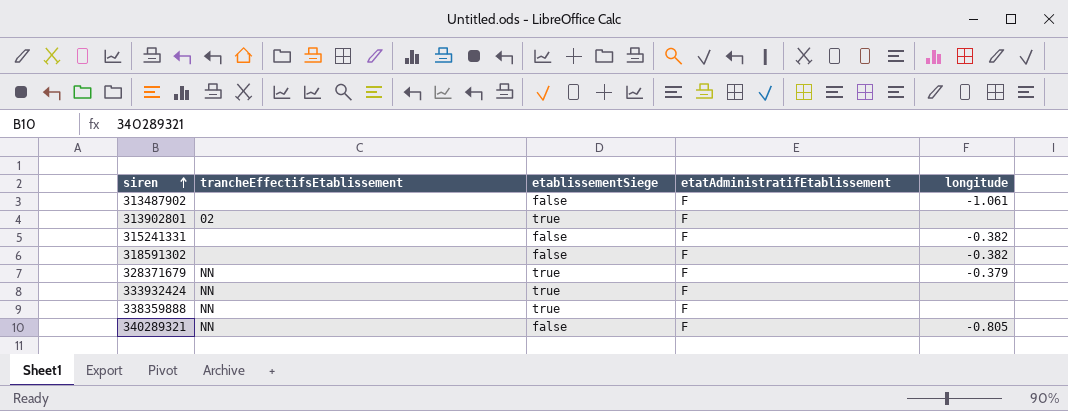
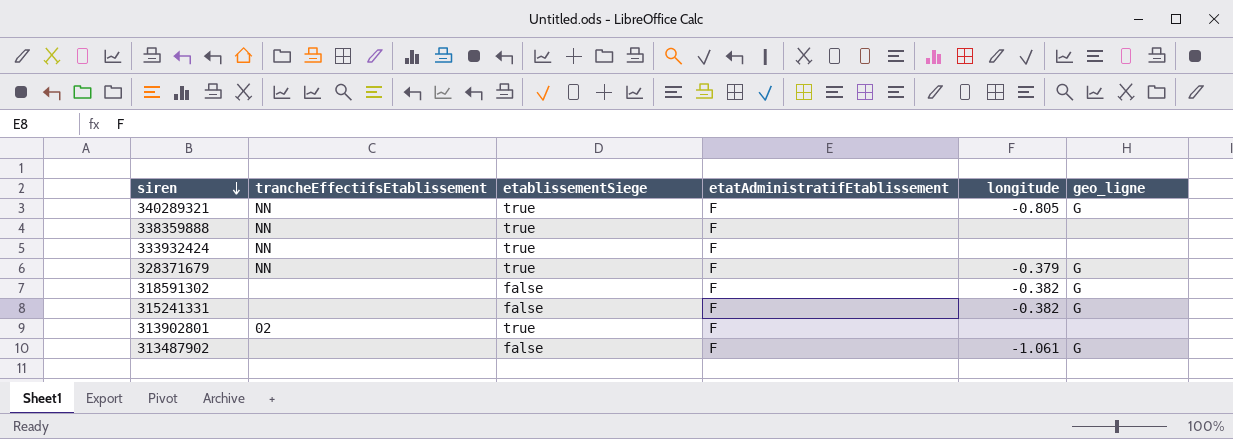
row order: siren ascending -> siren descending
column geo_ligne | position: none -> 6
340289321 | etablissementSiege: false -> true

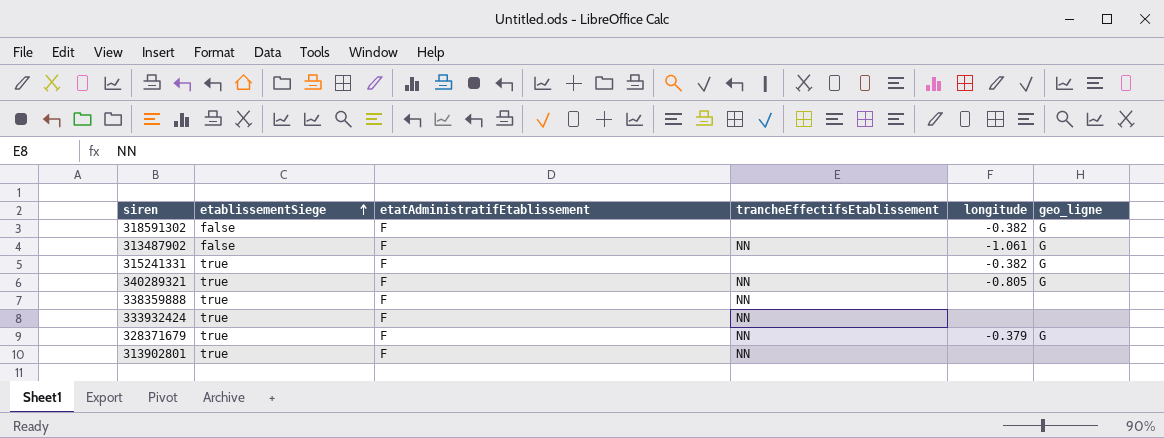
row order: siren descending -> etablissementSiege ascending
column trancheEffectifsEtablissement | position: 2 -> 4
313487902 | trancheEffectifsEtablissement: none -> NN
315241331 | etablissementSiege: false -> true
313902801 | trancheEffectifsEtablissement: 02 -> NN

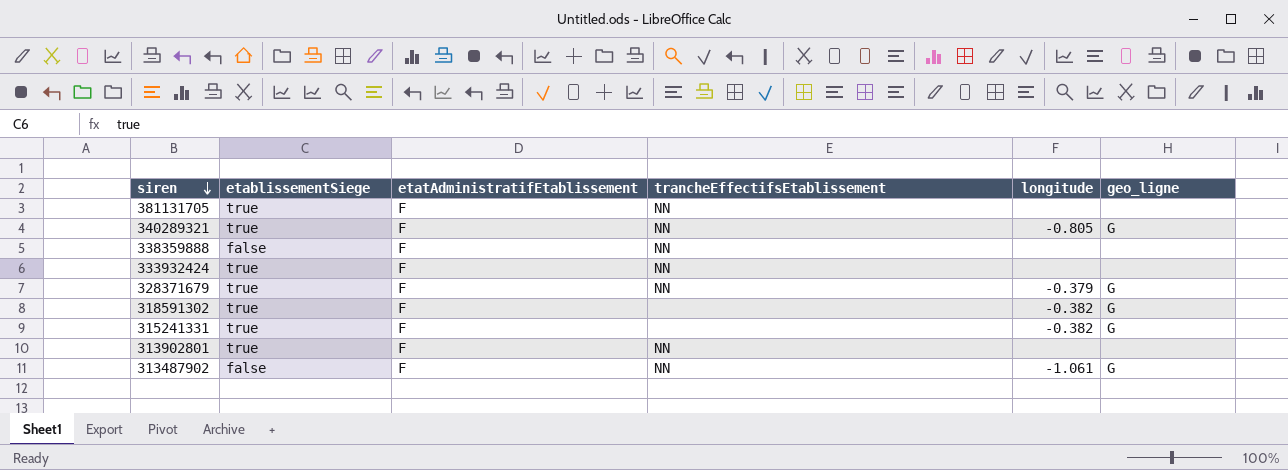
row order: etablissementSiege ascending -> siren descending
row 381131705: none -> true | F | NN | none | none
338359888 | etablissementSiege: true -> false
318591302 | etablissementSiege: false -> true

